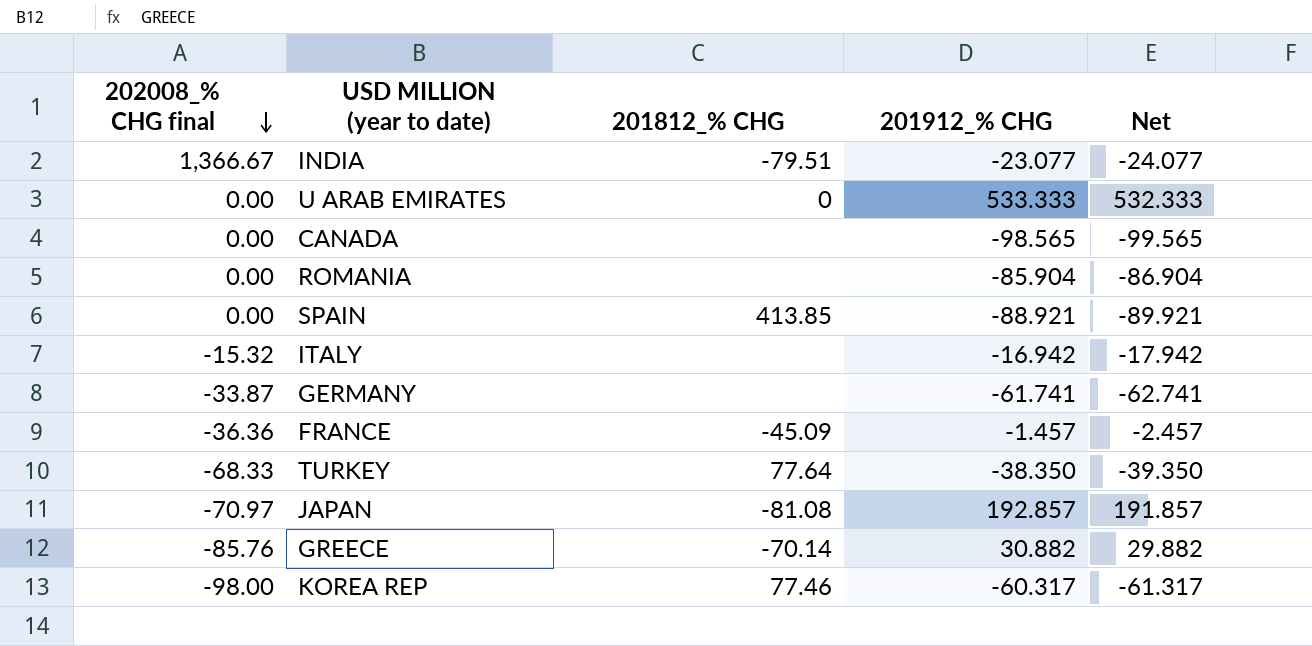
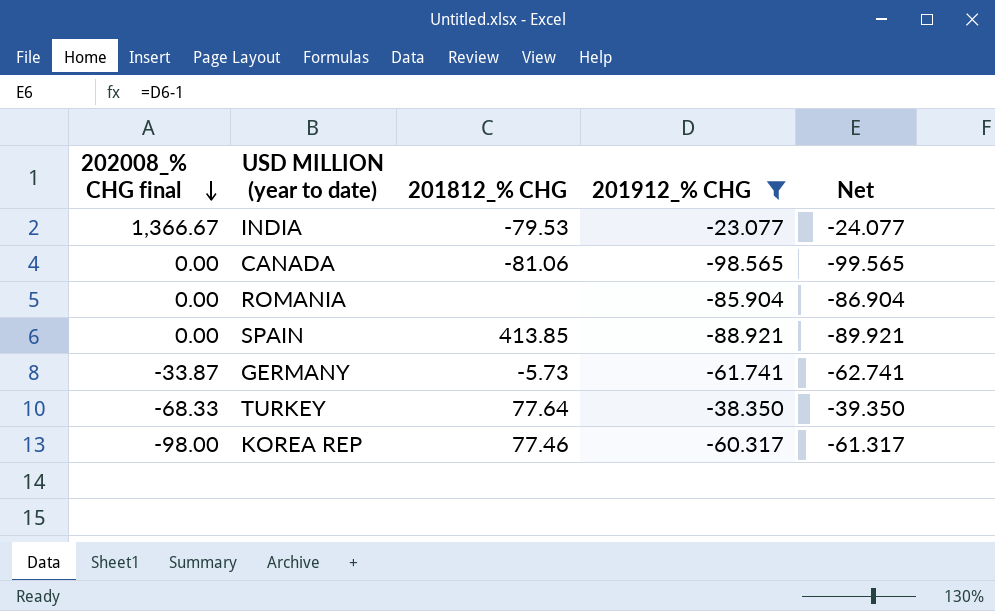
filter: none -> 201912_% CHG <= -23.077
INDIA | 201812_% CHG: -79.51 -> -79.53
CANADA | 201812_% CHG: none -> -81.06
GERMANY | 201812_% CHG: none -> -5.73

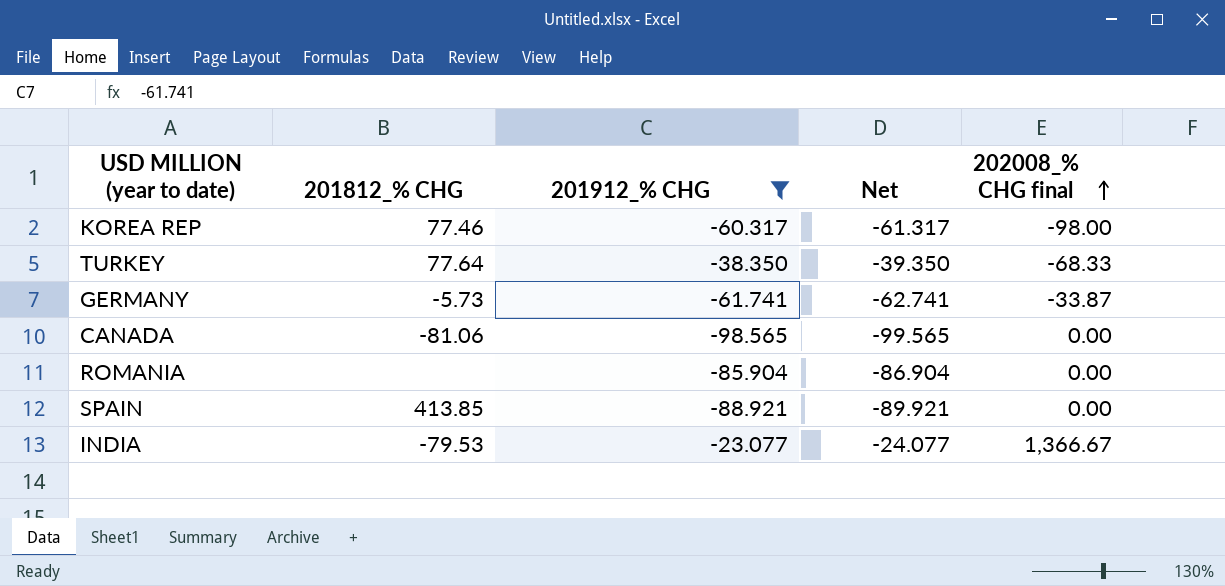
row order: 202008_% CHG final descending -> 202008_% CHG final ascending
column 202008_% CHG final | position: 1 -> 5

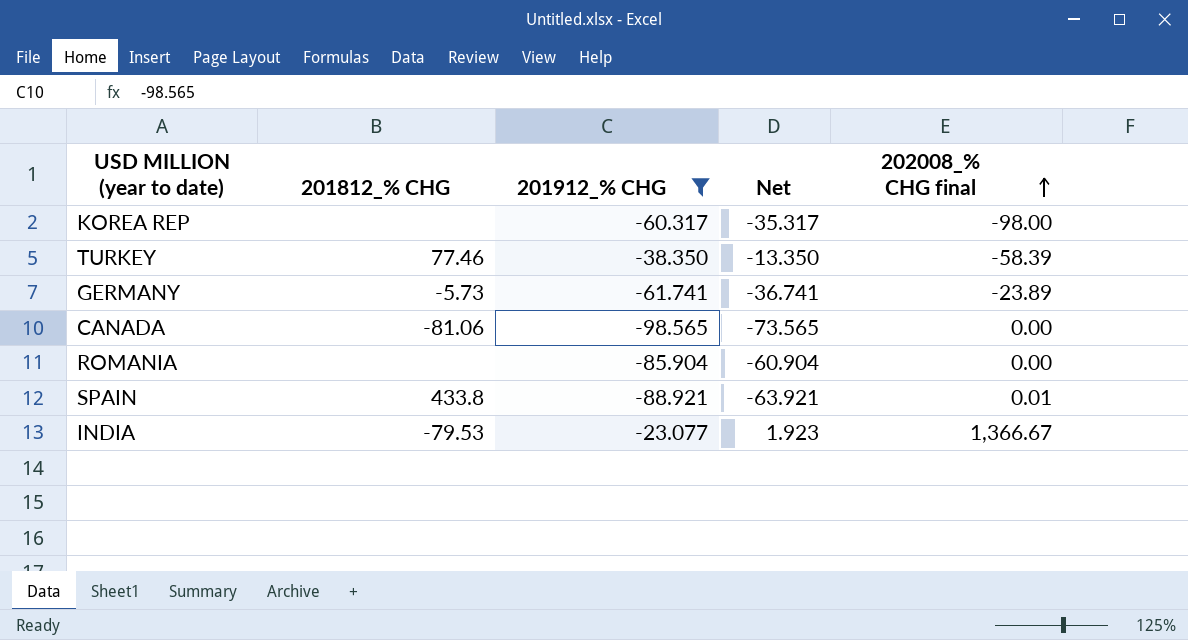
column Net | formula: [201912_% CHG] - 1 -> [201912_% CHG] + 25
KOREA REP | 201812_% CHG: 77.46 -> none
TURKEY | 201812_% CHG: 77.64 -> 77.46
TURKEY | 202008_% CHG final: -68.33 -> -58.39
GERMANY | 202008_% CHG final: -33.87 -> -23.89
SPAIN | 201812_% CHG: 413.85 -> 433.8
SPAIN | 202008_% CHG final: 0.00 -> 0.01

